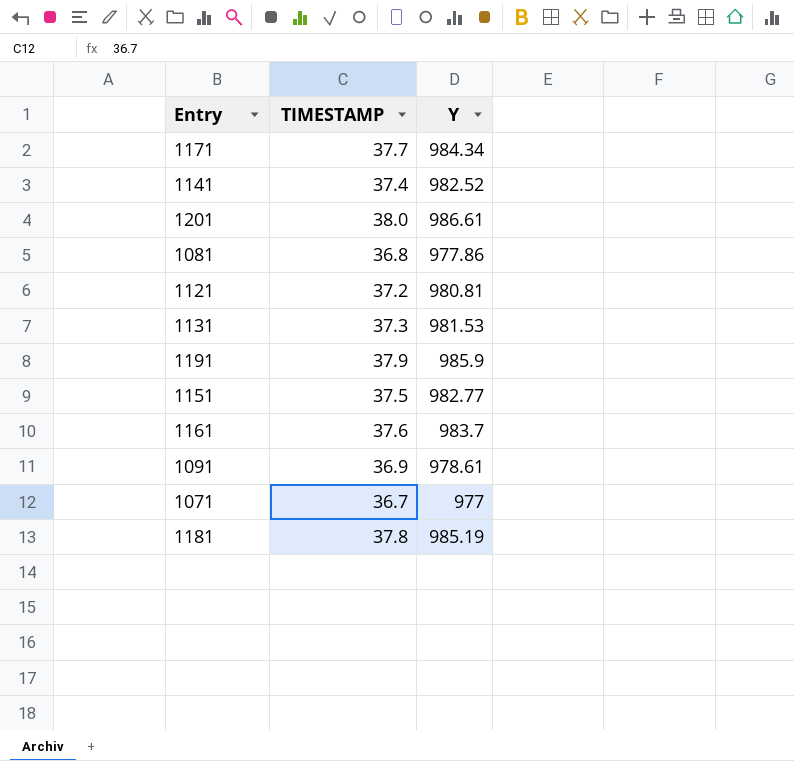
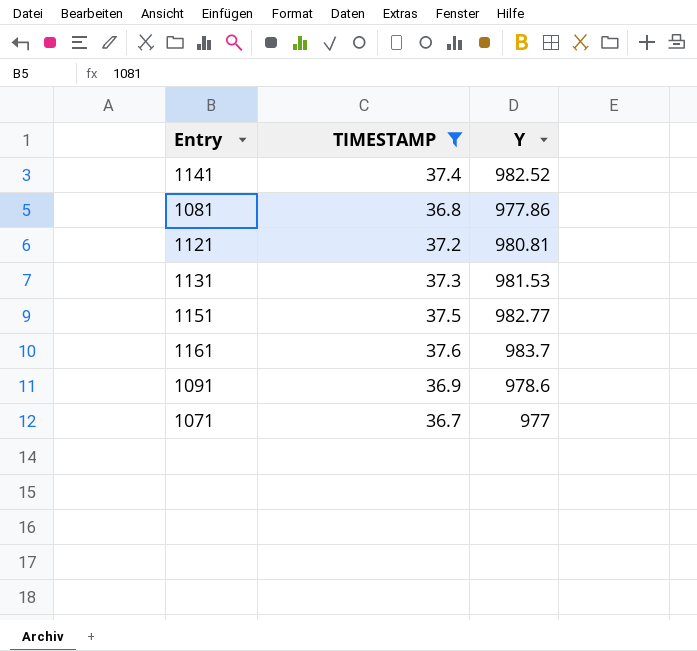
filter: none -> TIMESTAMP <= 37.6
1091 | Y: 978.61 -> 978.6

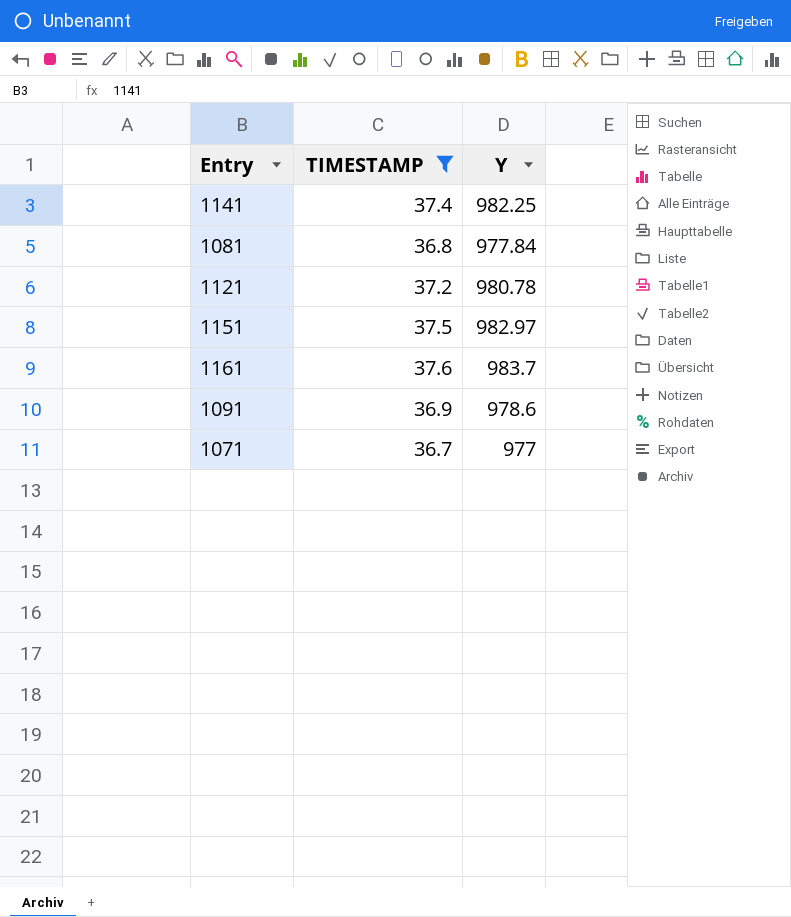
row 1131: 37.3 | 981.53 -> none
1141 | Y: 982.52 -> 982.25
1081 | Y: 977.86 -> 977.84
1121 | Y: 980.81 -> 980.78
1151 | Y: 982.77 -> 982.97

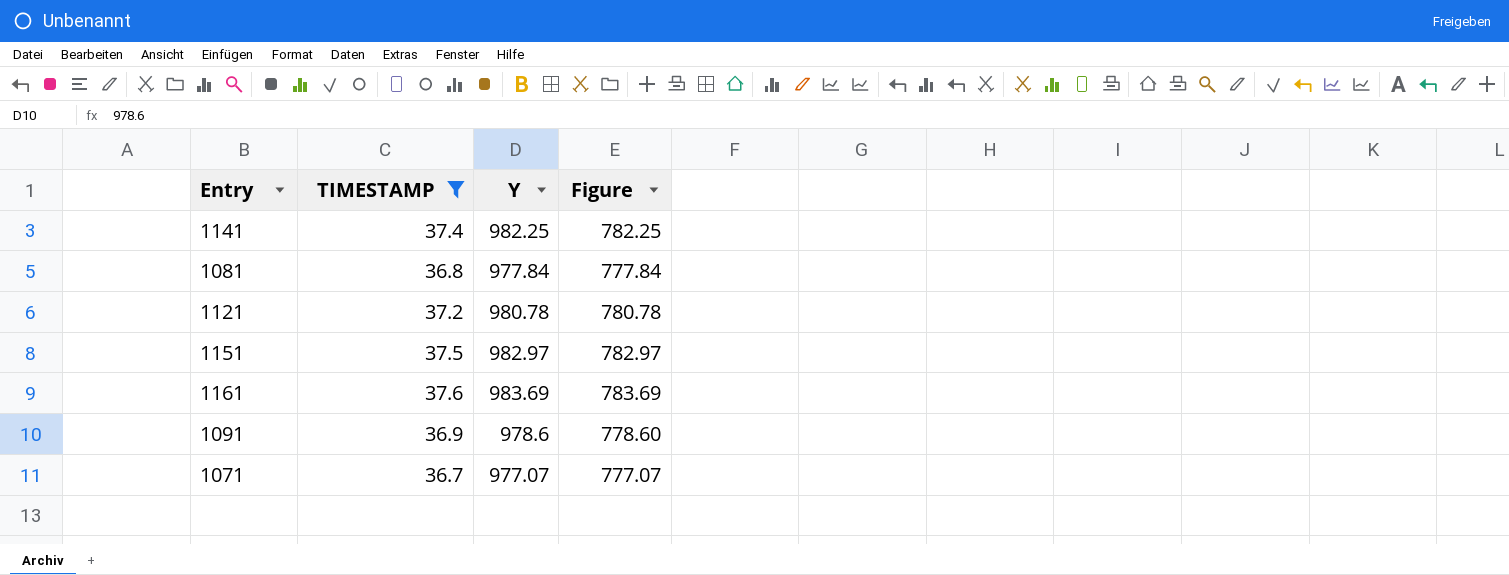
column Figure | formula: none -> [Y] - 200
1161 | Y: 983.7 -> 983.69
1071 | Y: 977 -> 977.07

